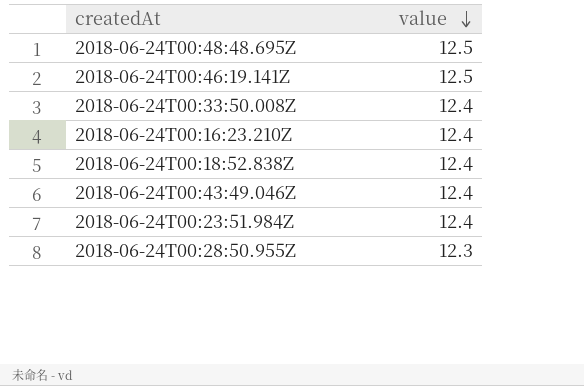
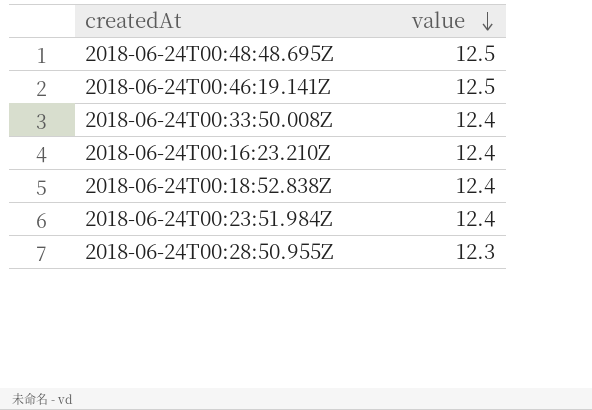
row 2018-06-24T00:43:49.046Z: 12.4 -> none

